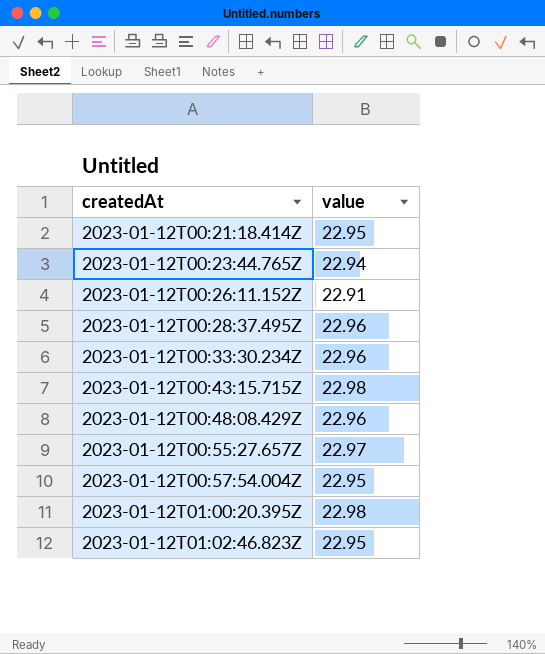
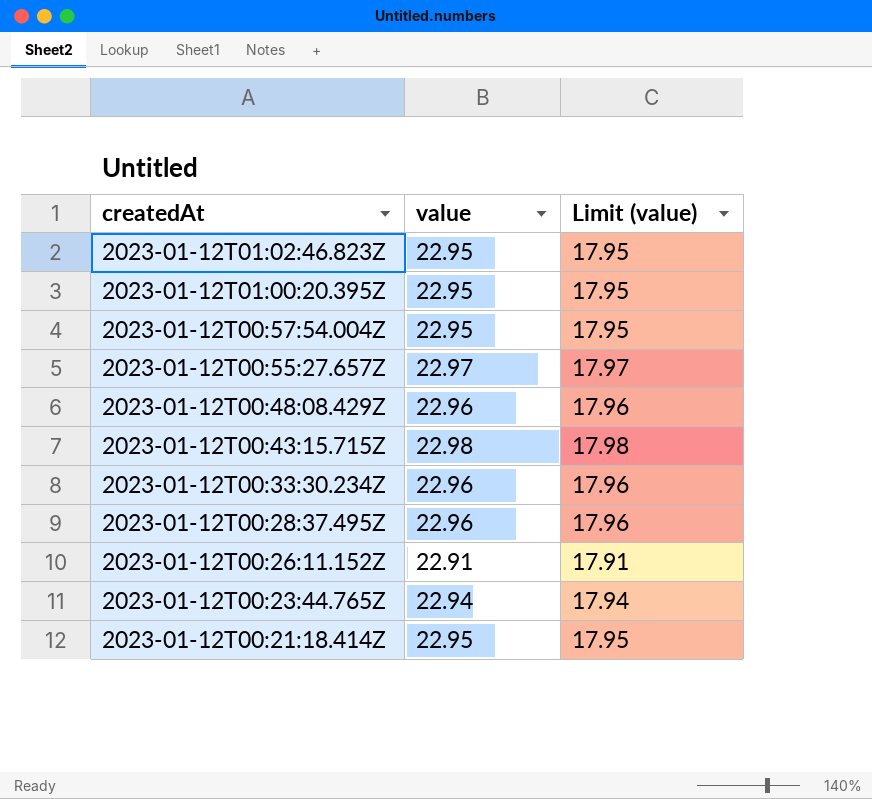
row order: createdAt ascending -> createdAt descending
column Limit (value) | formula: none -> [value] - 5
2023-01-12T01:00:20.395Z | value: 22.98 -> 22.95

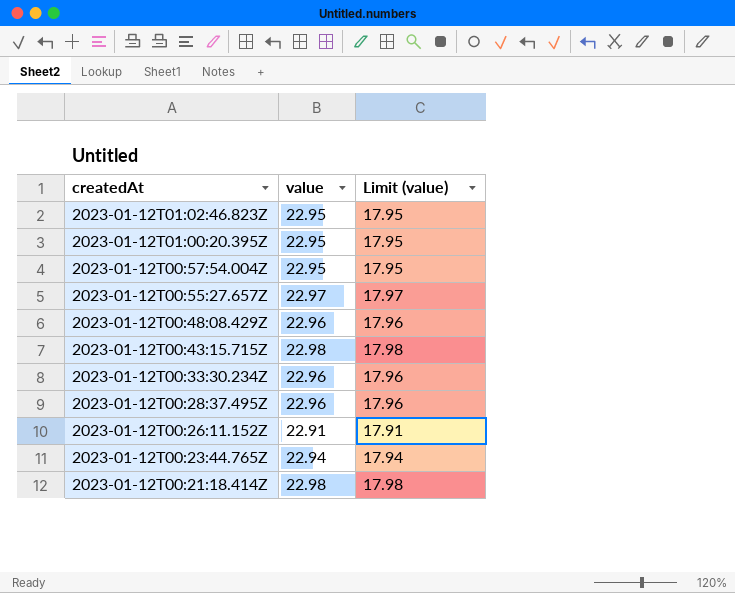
2023-01-12T00:21:18.414Z | value: 22.95 -> 22.98
2023-01-12T00:21:18.414Z | Limit (value): 17.95 -> 17.98

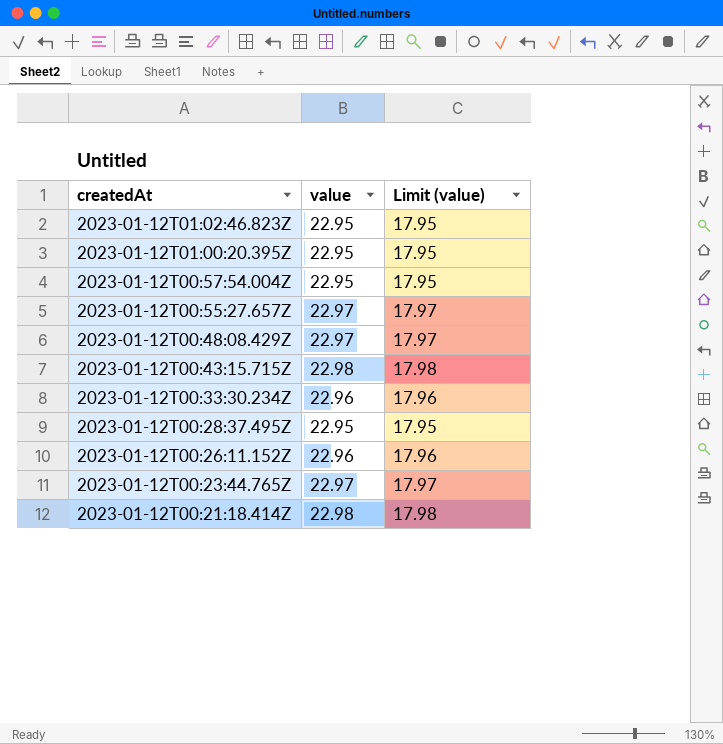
2023-01-12T00:48:08.429Z | value: 22.96 -> 22.97
2023-01-12T00:48:08.429Z | Limit (value): 17.96 -> 17.97
2023-01-12T00:28:37.495Z | value: 22.96 -> 22.95
2023-01-12T00:28:37.495Z | Limit (value): 17.96 -> 17.95
2023-01-12T00:26:11.152Z | value: 22.91 -> 22.96
2023-01-12T00:26:11.152Z | Limit (value): 17.91 -> 17.96
2023-01-12T00:23:44.765Z | value: 22.94 -> 22.97
2023-01-12T00:23:44.765Z | Limit (value): 17.94 -> 17.97

